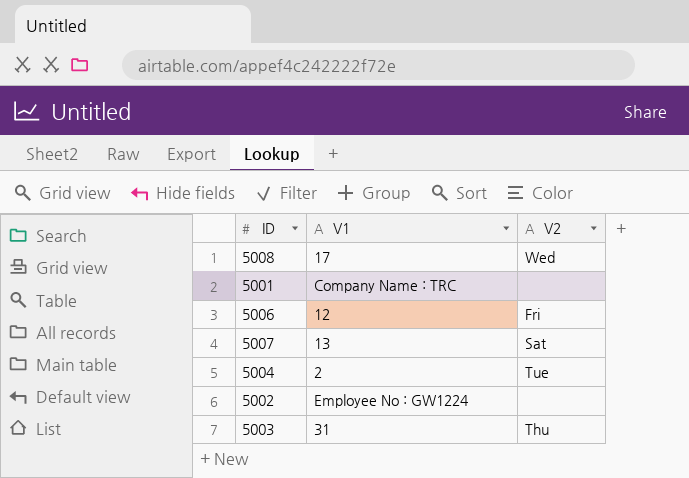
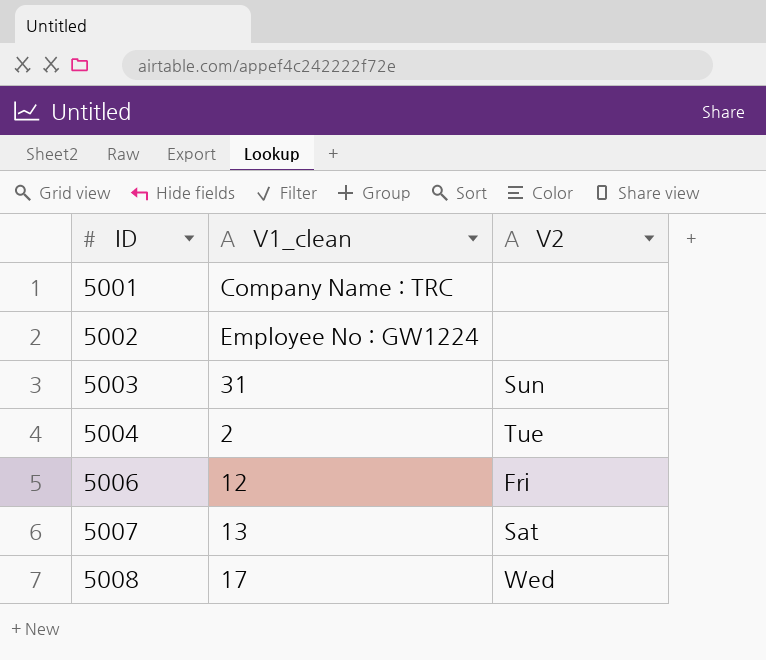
row order: none -> ID ascending
column name: V1 -> V1_clean
5003 | V2: Thu -> Sun

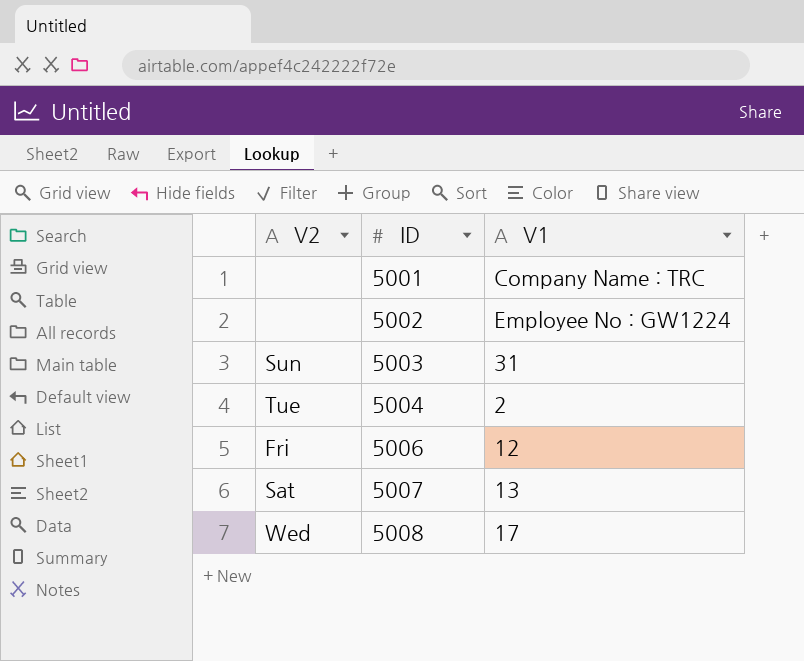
column V2 | position: 3 -> 1
column name: V1_clean -> V1

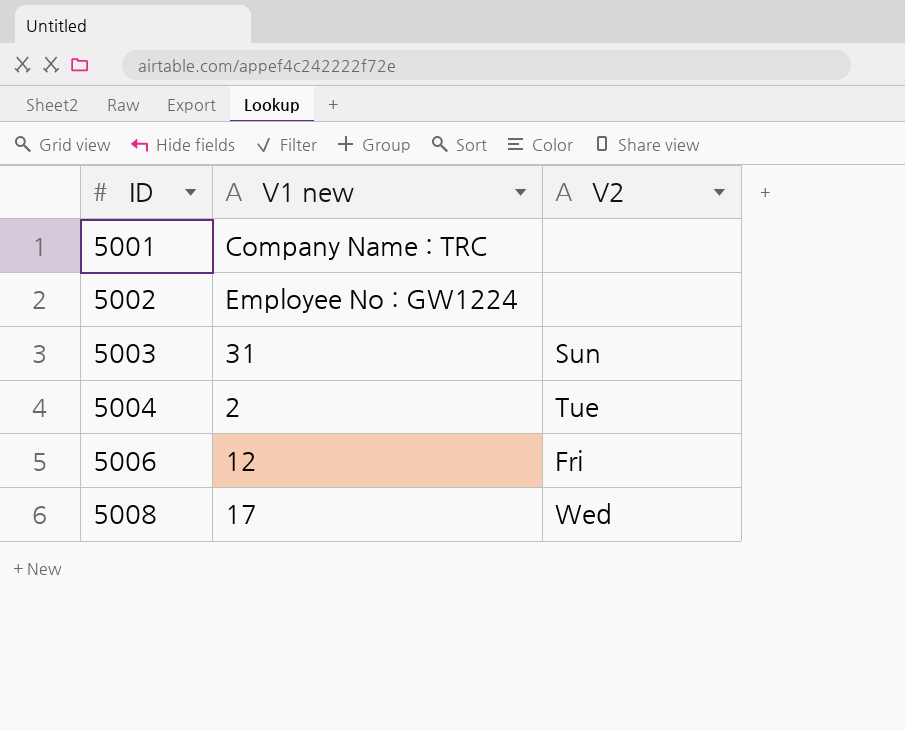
column name: V1 -> V1 new
column V2 | position: 1 -> 3
row 5007: Sat | 13 -> none

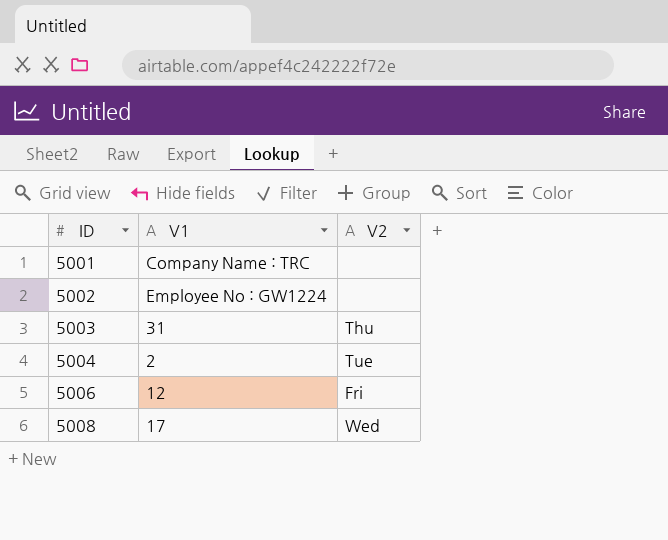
column name: V1 new -> V1
5003 | V2: Sun -> Thu

